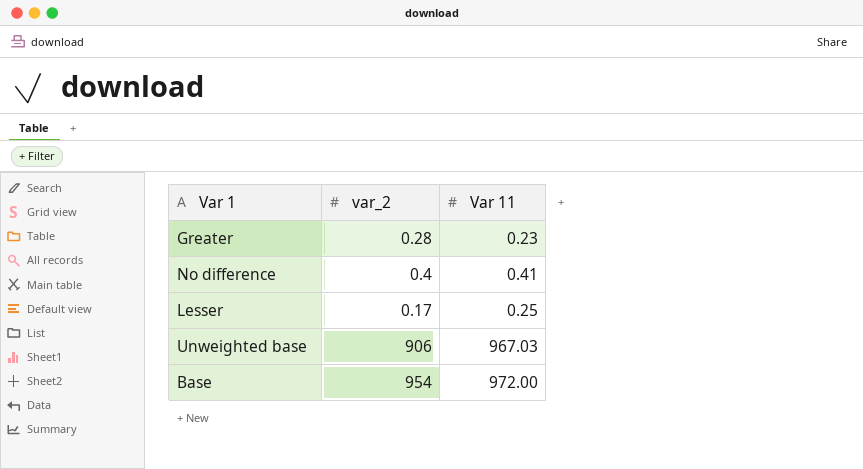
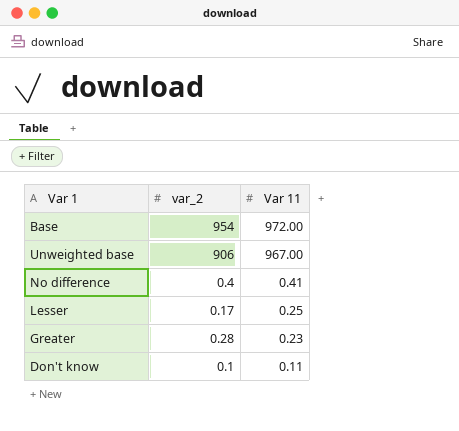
row order: none -> Var 11 descending
Unweighted base | Var 11: 967.03 -> 967.00
row Don't know: none -> 0.1 | 0.11

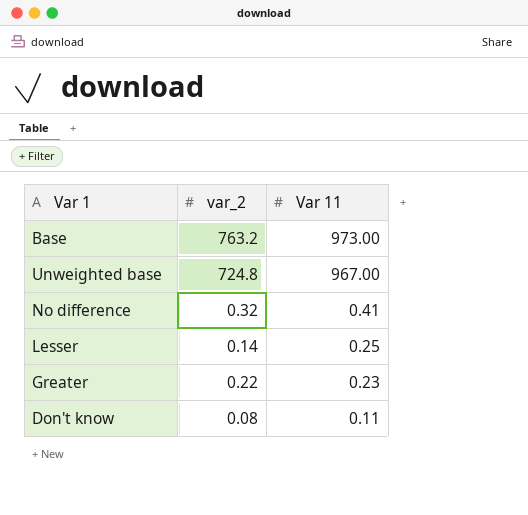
Base | var_2: 954 -> 763.2
Base | Var 11: 972.00 -> 973.00
Unweighted base | var_2: 906 -> 724.8
No difference | var_2: 0.4 -> 0.32
Lesser | var_2: 0.17 -> 0.14
Greater | var_2: 0.28 -> 0.22
Don't know | var_2: 0.1 -> 0.08

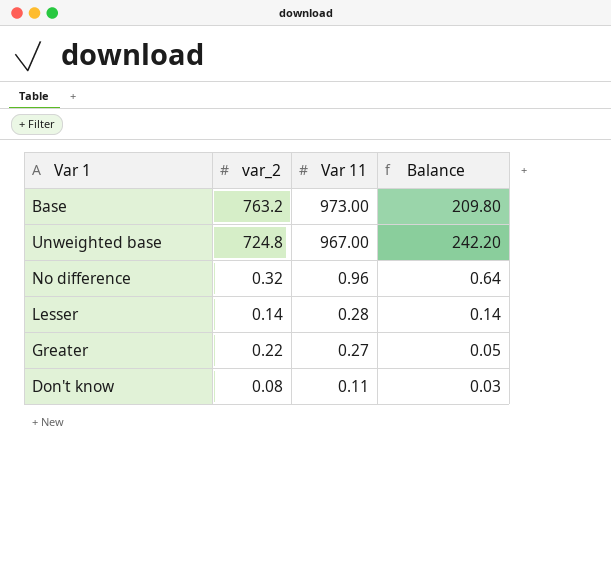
column Balance | formula: none -> [Var 11] - [var_2]
No difference | Var 11: 0.41 -> 0.96
Lesser | Var 11: 0.25 -> 0.28
Greater | Var 11: 0.23 -> 0.27

